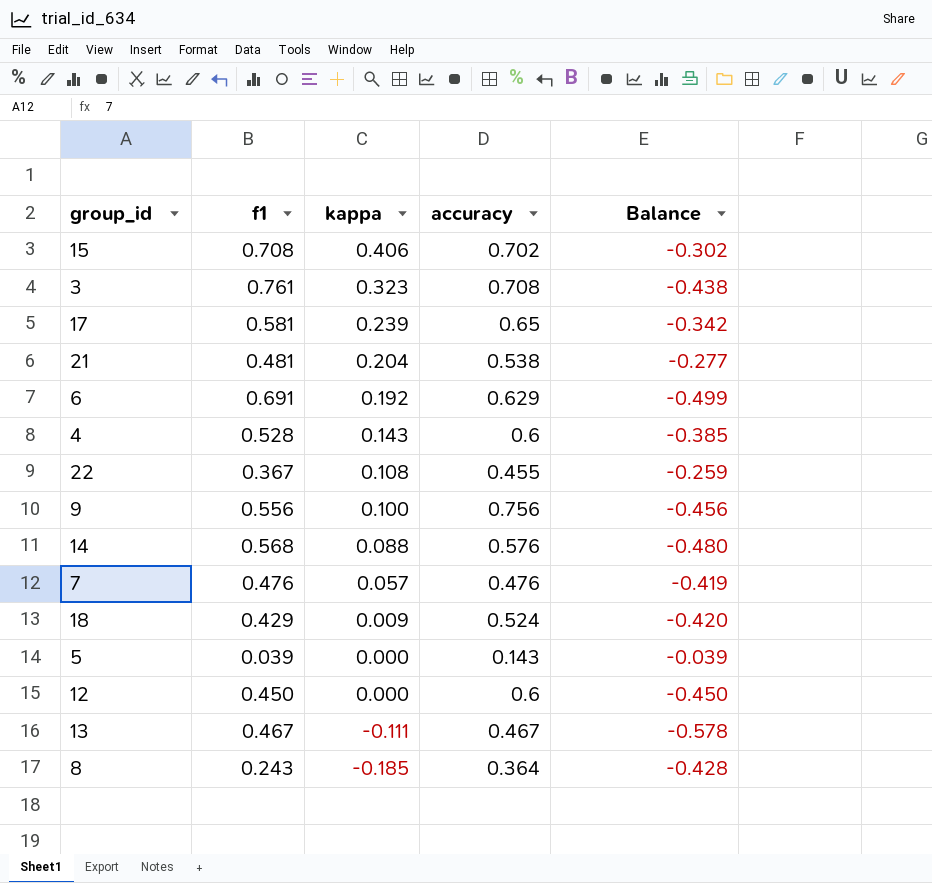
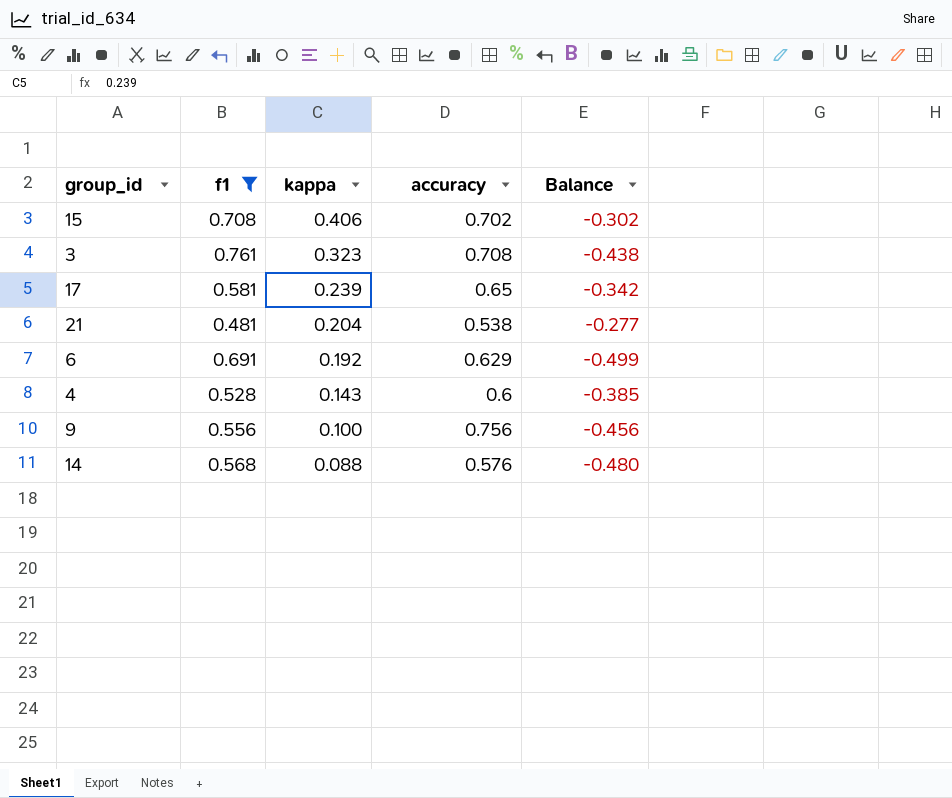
filter: none -> f1 >= 0.481

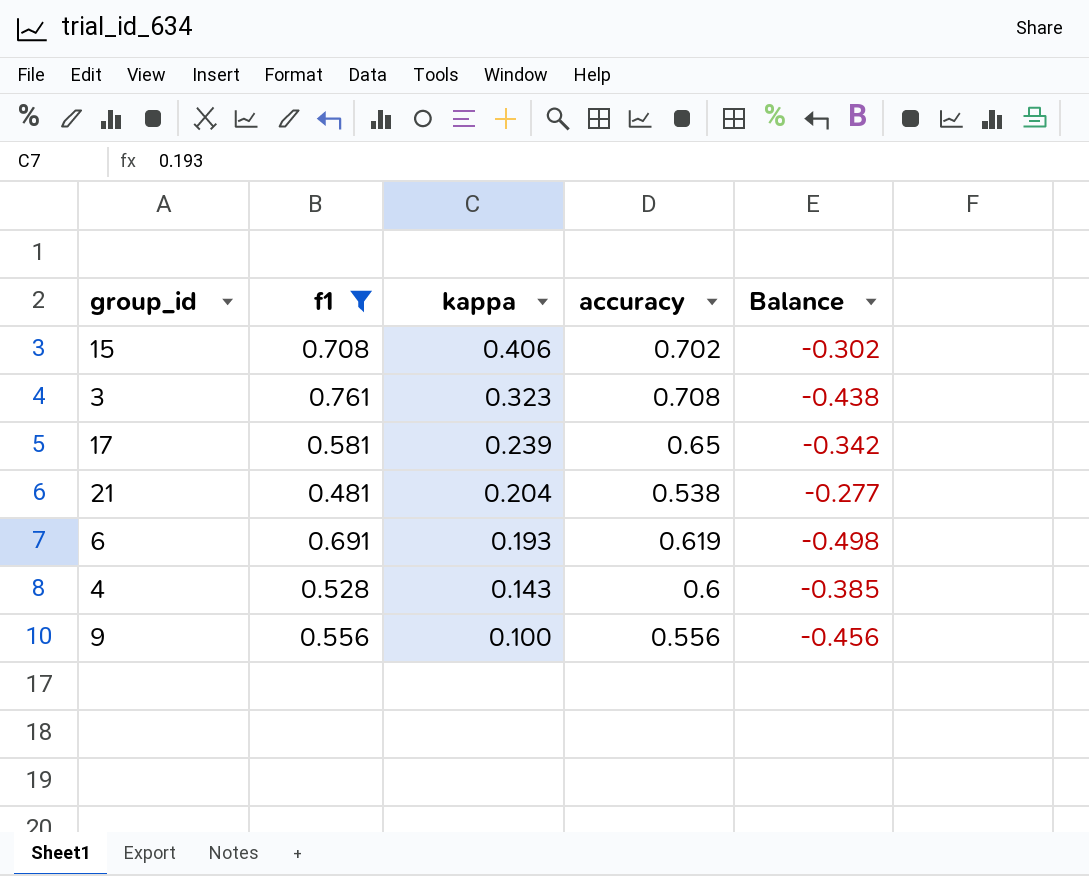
row 14: 0.568 | 0.088 | 0.576 | -0.480 -> none
6 | kappa: 0.192 -> 0.193
6 | accuracy: 0.629 -> 0.619
6 | Balance: -0.499 -> -0.498
9 | accuracy: 0.756 -> 0.556

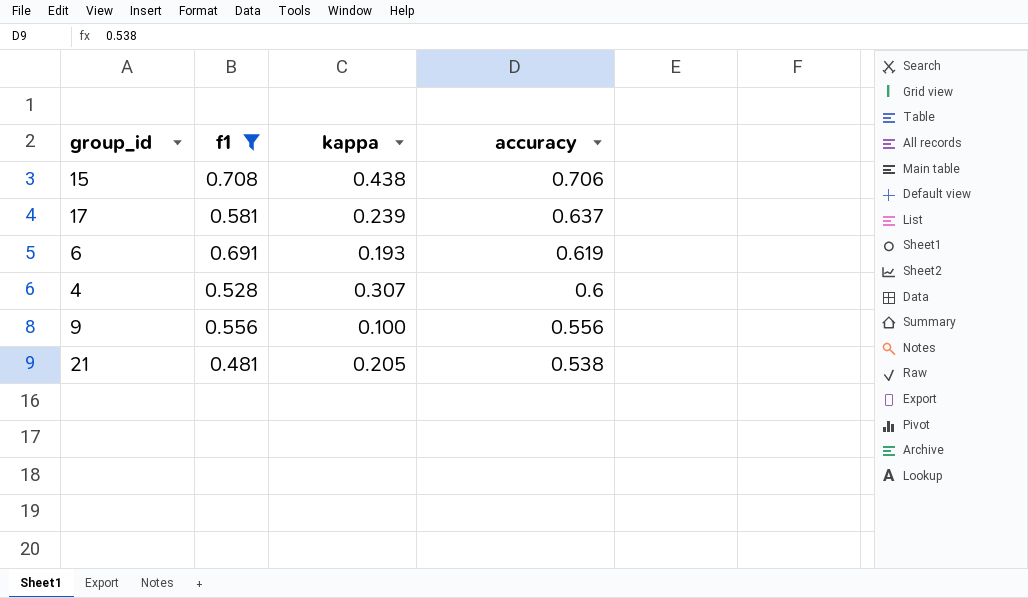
row order: kappa descending -> accuracy descending
column Balance | formula: [kappa] - [f1] -> none
row 3: 0.761 | 0.323 | 0.708 | -0.438 -> none
15 | kappa: 0.406 -> 0.438
15 | accuracy: 0.702 -> 0.706
17 | accuracy: 0.65 -> 0.637
4 | kappa: 0.143 -> 0.307
21 | kappa: 0.204 -> 0.205

